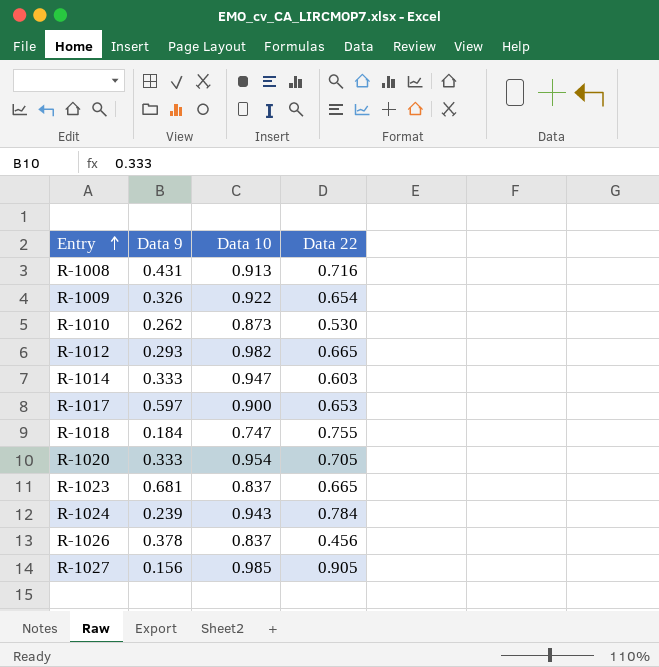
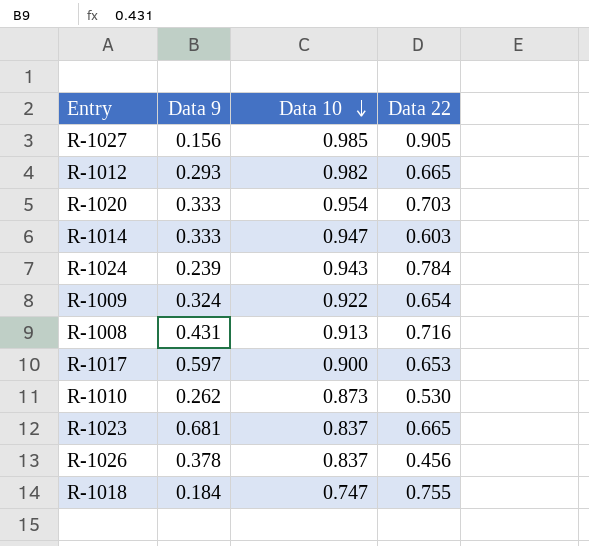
row order: Entry ascending -> Data 10 descending
R-1020 | Data 22: 0.705 -> 0.703
R-1009 | Data 9: 0.326 -> 0.324

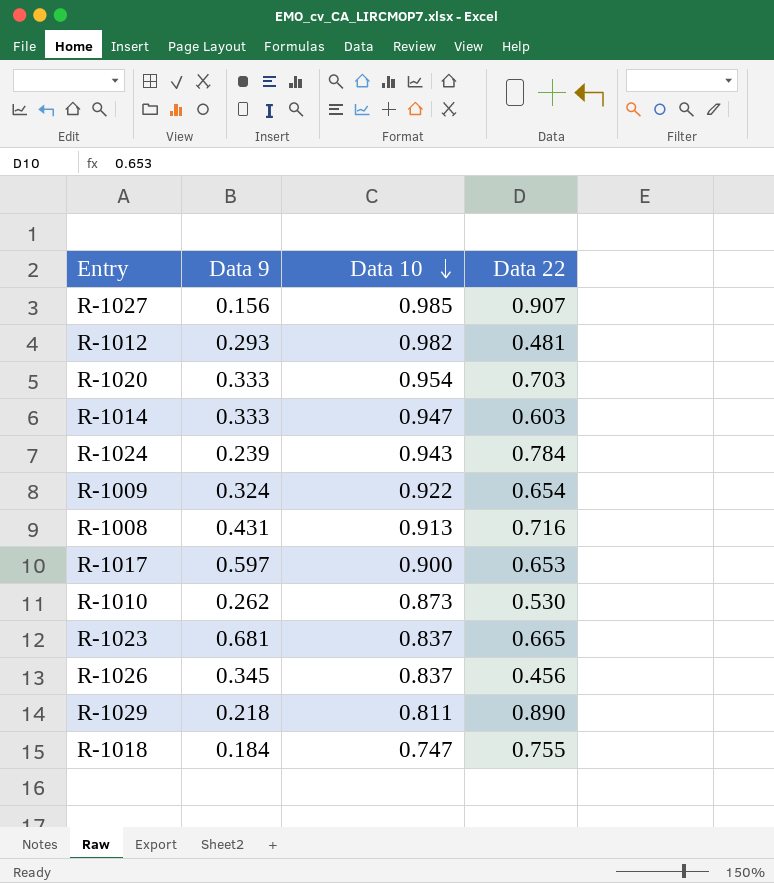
R-1027 | Data 22: 0.905 -> 0.907
R-1012 | Data 22: 0.665 -> 0.481
R-1026 | Data 9: 0.378 -> 0.345
row R-1029: none -> 0.218 | 0.811 | 0.890

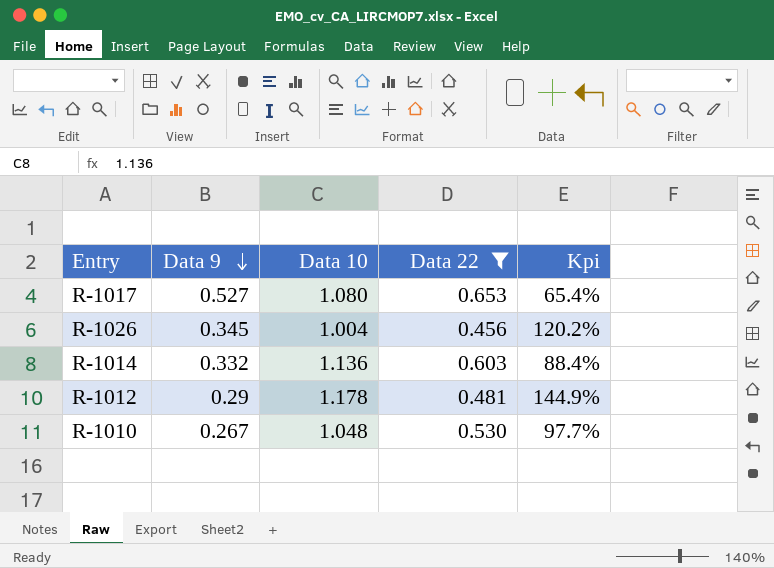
filter: none -> Data 22 <= 0.653
row order: Data 10 descending -> Data 9 descending
column Kpi | formula: none -> ([Data 10] - [Data 22]) / [Data 22]
R-1017 | Data 9: 0.597 -> 0.527
R-1017 | Data 10: 0.900 -> 1.080
R-1026 | Data 10: 0.837 -> 1.004
R-1014 | Data 9: 0.333 -> 0.332
R-1014 | Data 10: 0.947 -> 1.136
R-1012 | Data 9: 0.293 -> 0.29
R-1012 | Data 10: 0.982 -> 1.178
R-1010 | Data 9: 0.262 -> 0.267
R-1010 | Data 10: 0.873 -> 1.048

